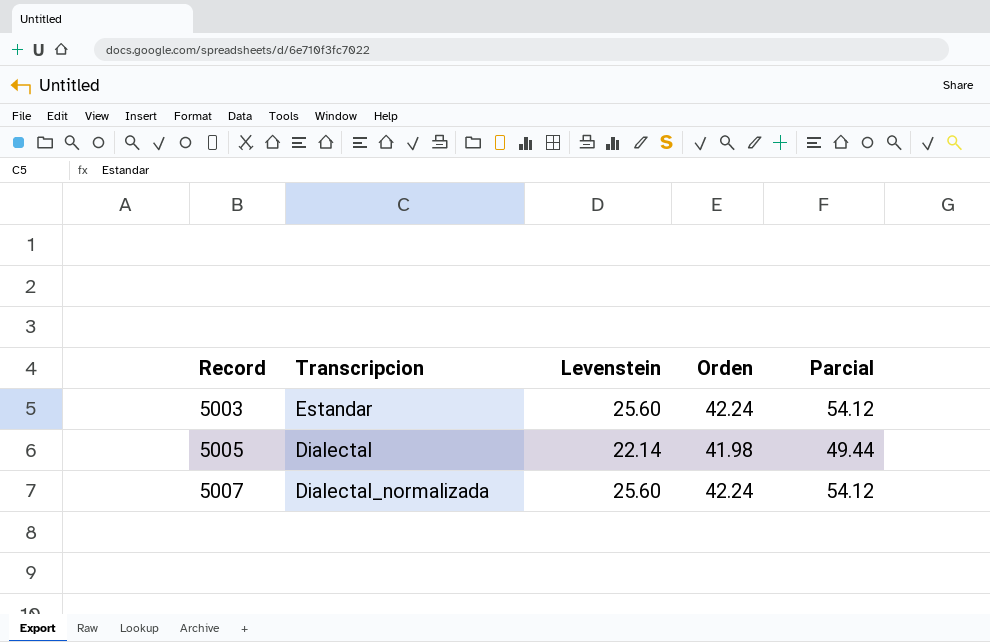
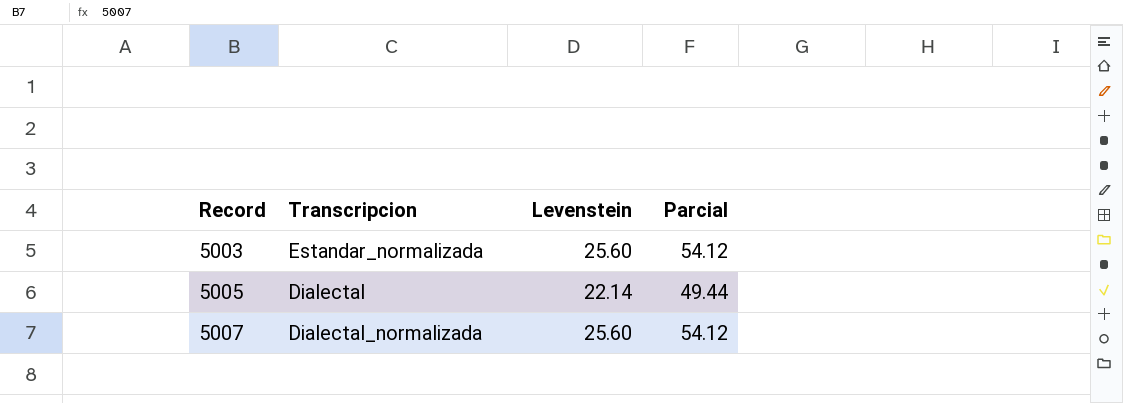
column Orden | position: 4 -> none
5003 | Transcripcion: Estandar -> Estandar_normalizada

